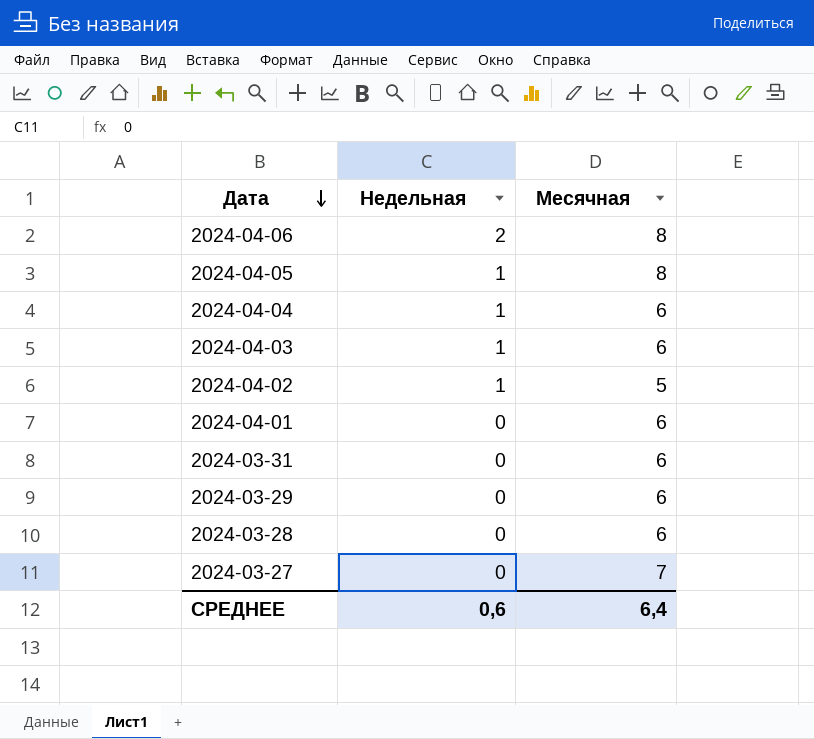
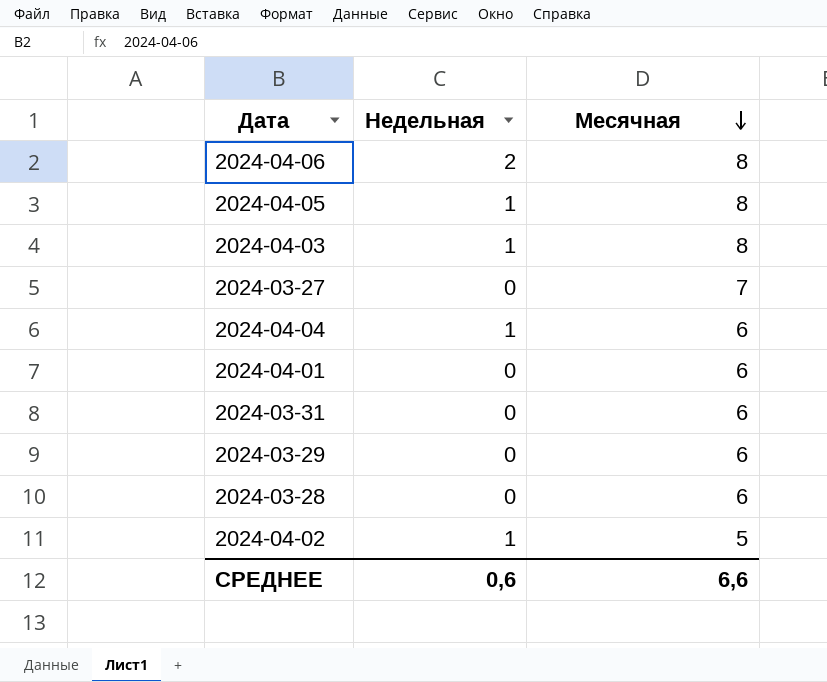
row order: Дата descending -> Месячная descending
2024-04-03 | Месячная: 6 -> 8
СРЕДНЕЕ | Месячная: 6,4 -> 6,6

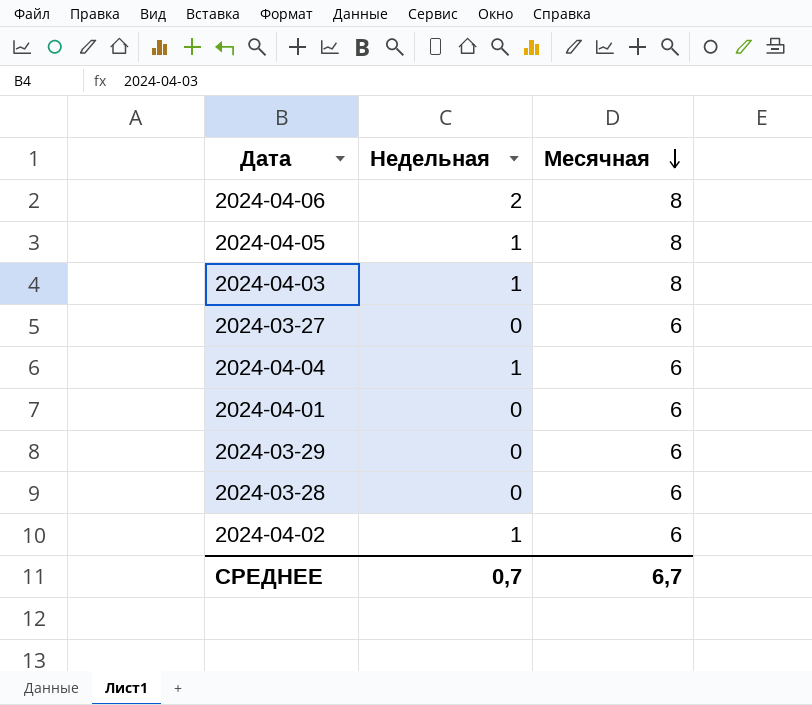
row 2024-03-31: 0 | 6 -> none
2024-03-27 | Месячная: 7 -> 6
2024-04-02 | Месячная: 5 -> 6
СРЕДНЕЕ | Недельная: 0,6 -> 0,7
СРЕДНЕЕ | Месячная: 6,6 -> 6,7

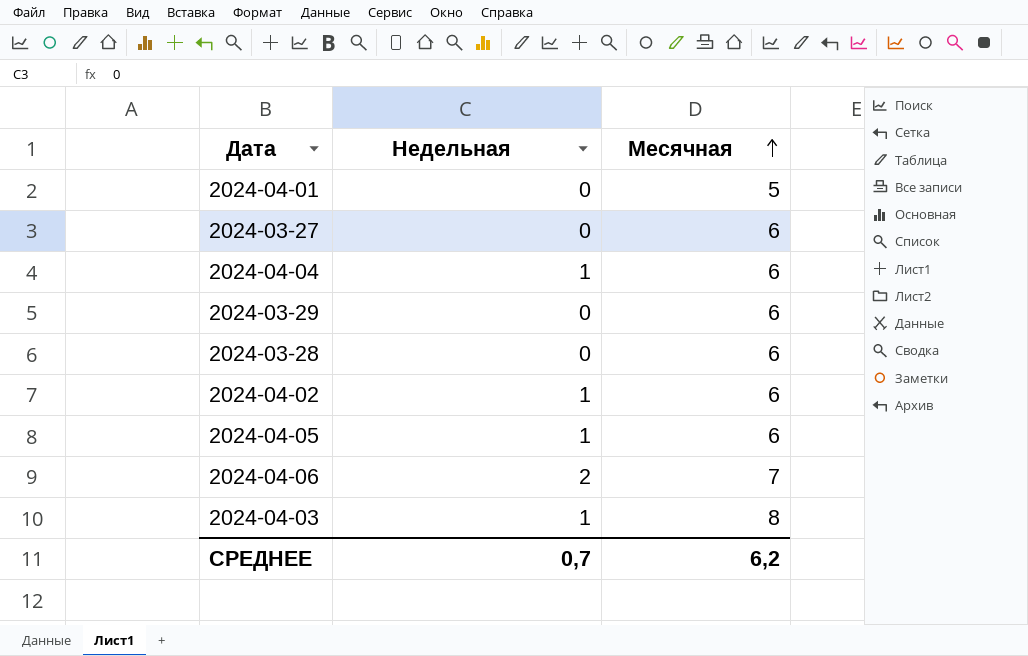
row order: Месячная descending -> Месячная ascending
2024-04-01 | Месячная: 6 -> 5
2024-04-05 | Месячная: 8 -> 6
2024-04-06 | Месячная: 8 -> 7
СРЕДНЕЕ | Месячная: 6,7 -> 6,2

